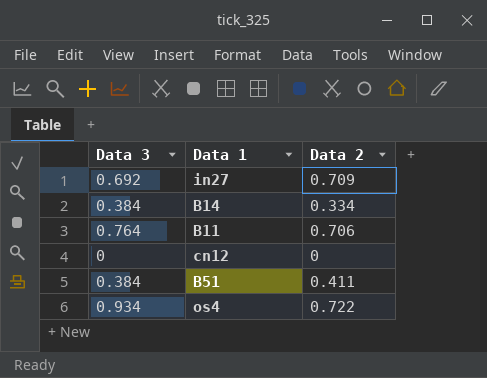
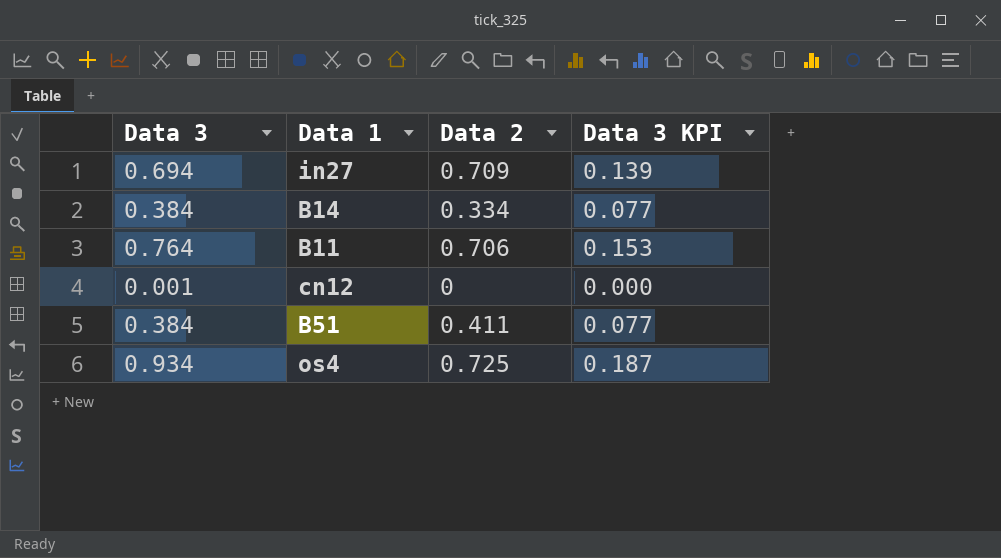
column Data 3 KPI | formula: none -> [Data 3] * 0.2
in27 | Data 3: 0.692 -> 0.694
cn12 | Data 3: 0 -> 0.001
os4 | Data 2: 0.722 -> 0.725

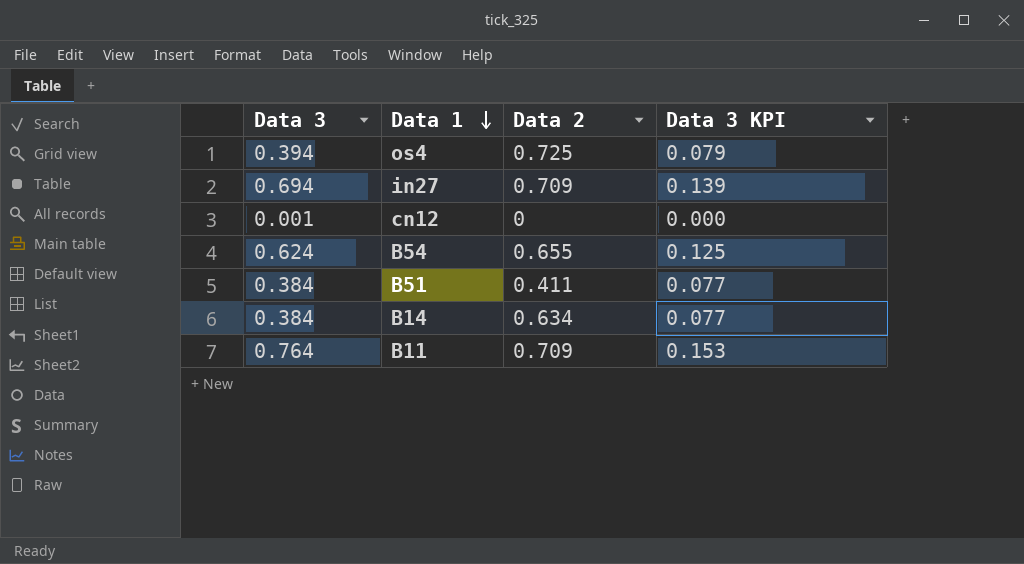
row order: none -> Data 1 descending
os4 | Data 3: 0.934 -> 0.394
os4 | Data 3 KPI: 0.187 -> 0.079
row B54: none -> 0.624 | 0.655 | 0.125
B14 | Data 2: 0.334 -> 0.634
B11 | Data 2: 0.706 -> 0.709

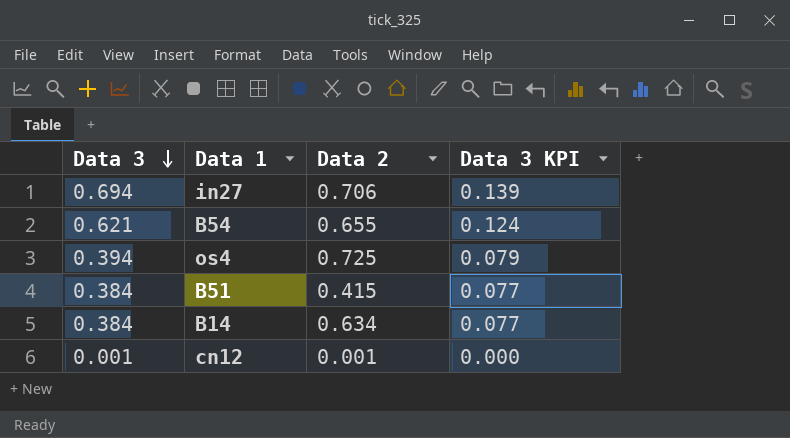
row order: Data 1 descending -> Data 3 descending
row B11: 0.764 | 0.709 | 0.153 -> none
in27 | Data 2: 0.709 -> 0.706
B54 | Data 3: 0.624 -> 0.621
B54 | Data 3 KPI: 0.125 -> 0.124
B51 | Data 2: 0.411 -> 0.415
cn12 | Data 2: 0 -> 0.001

